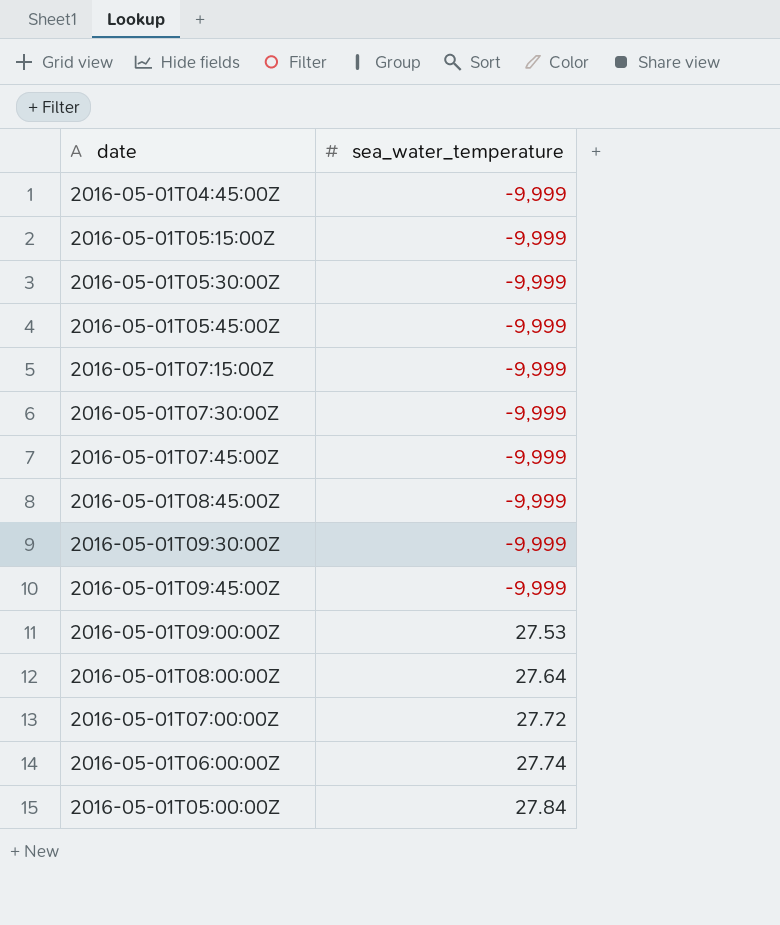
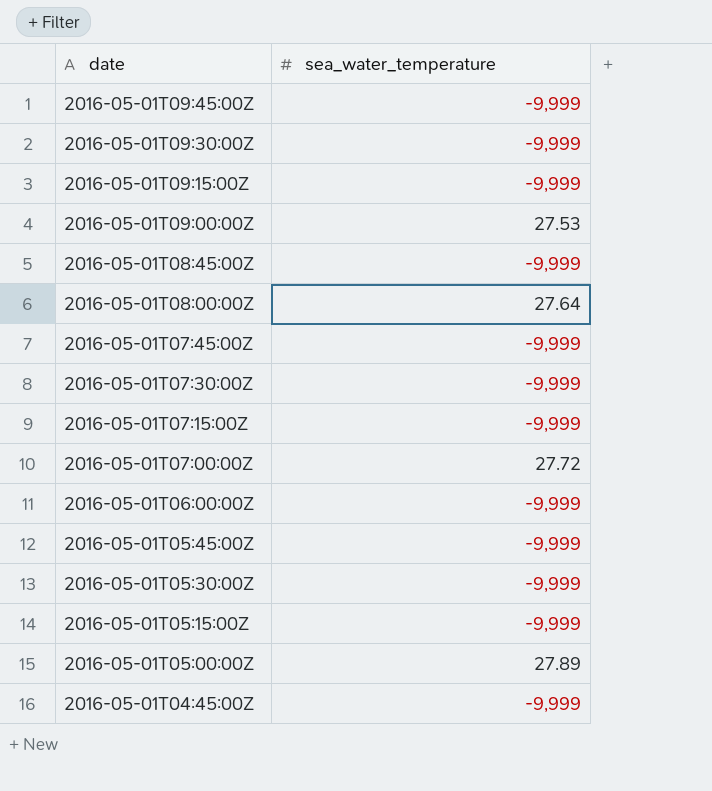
row order: sea_water_temperature ascending -> date descending
row 2016-05-01T09:15:00Z: none -> -9,999
2016-05-01T06:00:00Z | sea_water_temperature: 27.74 -> -9,999
2016-05-01T05:00:00Z | sea_water_temperature: 27.84 -> 27.89

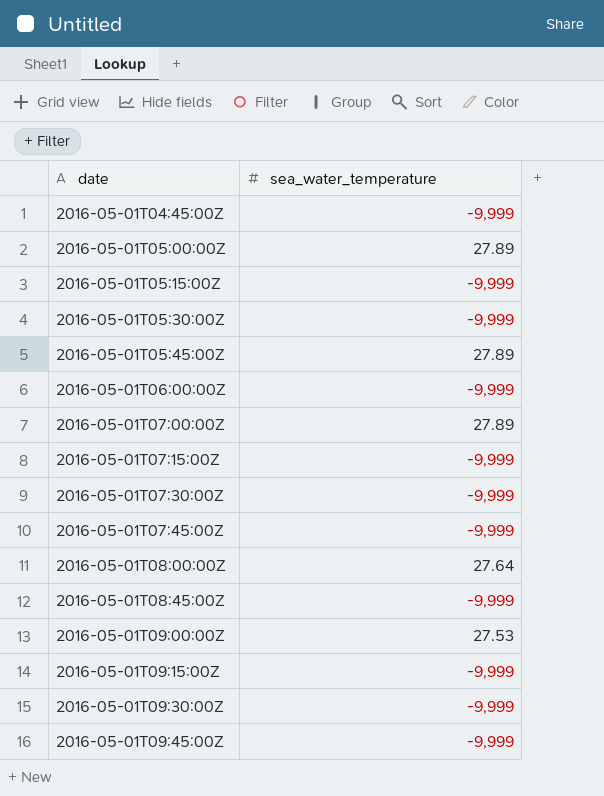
row order: date descending -> date ascending
2016-05-01T05:45:00Z | sea_water_temperature: -9,999 -> 27.89
2016-05-01T07:00:00Z | sea_water_temperature: 27.72 -> 27.89

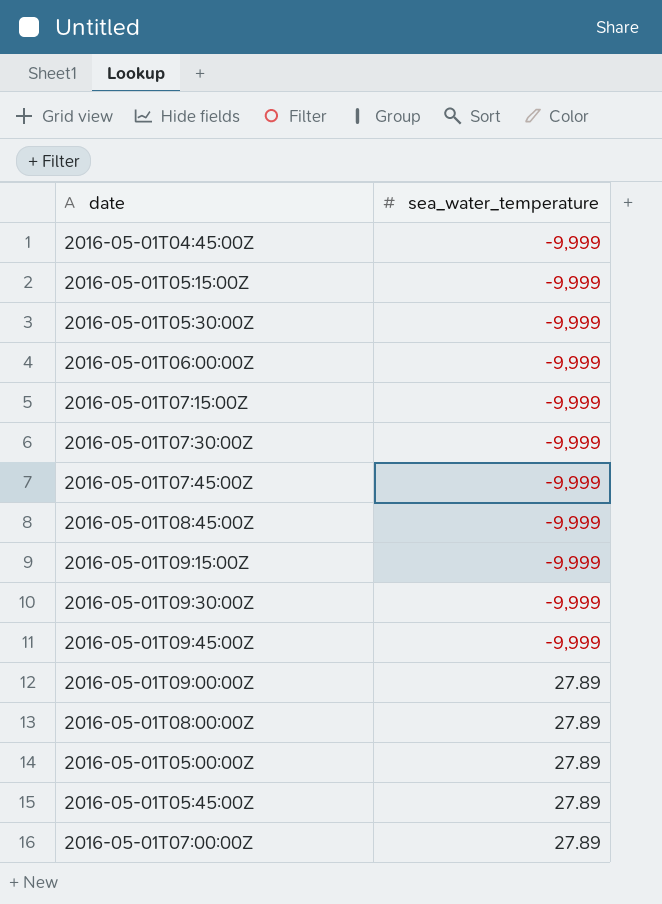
row order: date ascending -> sea_water_temperature ascending
2016-05-01T09:00:00Z | sea_water_temperature: 27.53 -> 27.89
2016-05-01T08:00:00Z | sea_water_temperature: 27.64 -> 27.89

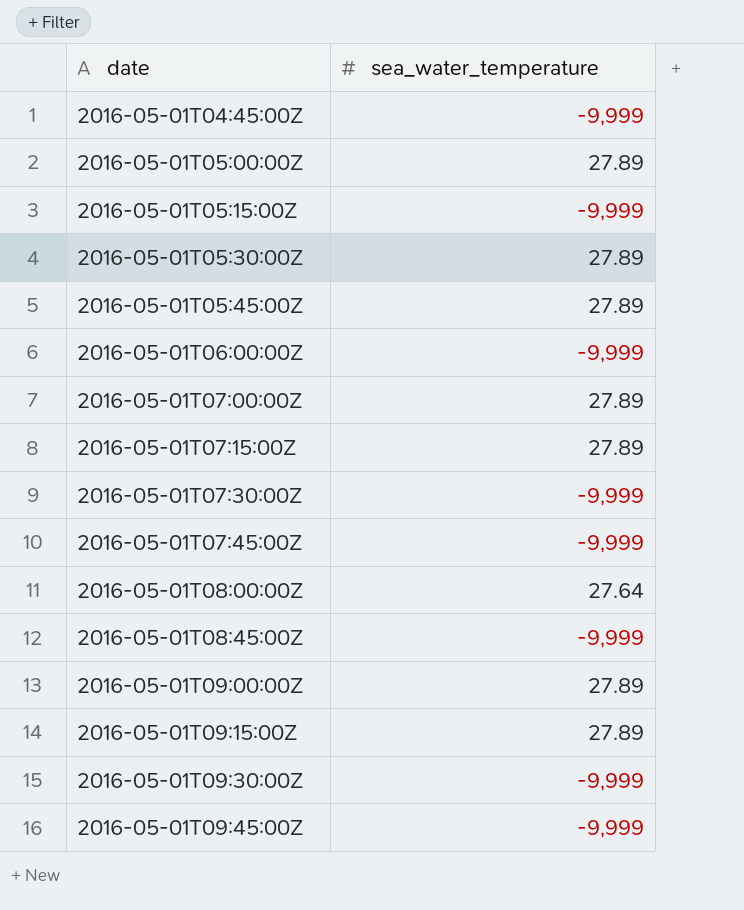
row order: sea_water_temperature ascending -> date ascending
2016-05-01T05:30:00Z | sea_water_temperature: -9,999 -> 27.89
2016-05-01T07:15:00Z | sea_water_temperature: -9,999 -> 27.89
2016-05-01T08:00:00Z | sea_water_temperature: 27.89 -> 27.64
2016-05-01T09:15:00Z | sea_water_temperature: -9,999 -> 27.89

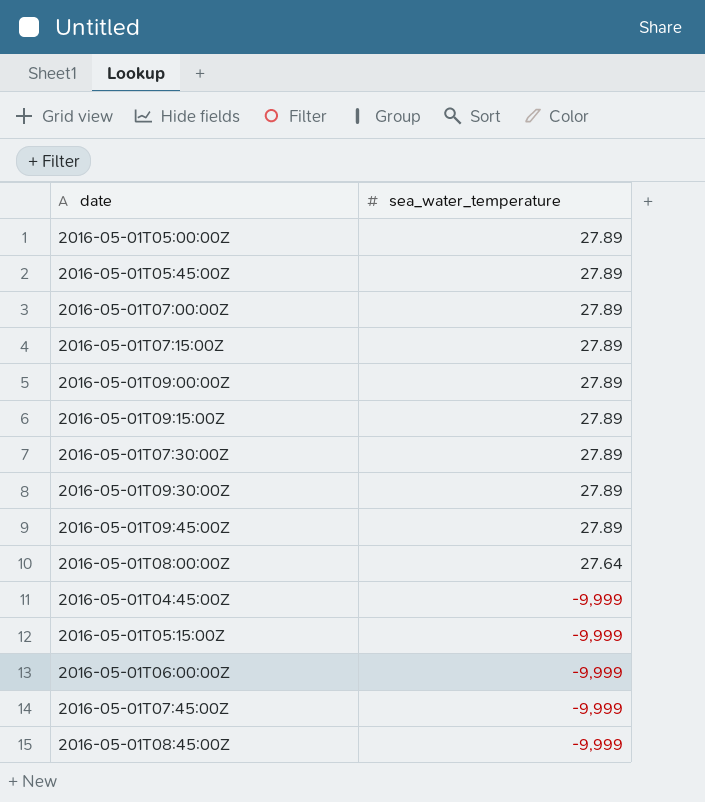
row order: date ascending -> sea_water_temperature descending
row 2016-05-01T05:30:00Z: 27.89 -> none
2016-05-01T07:30:00Z | sea_water_temperature: -9,999 -> 27.89
2016-05-01T09:30:00Z | sea_water_temperature: -9,999 -> 27.89
2016-05-01T09:45:00Z | sea_water_temperature: -9,999 -> 27.89

